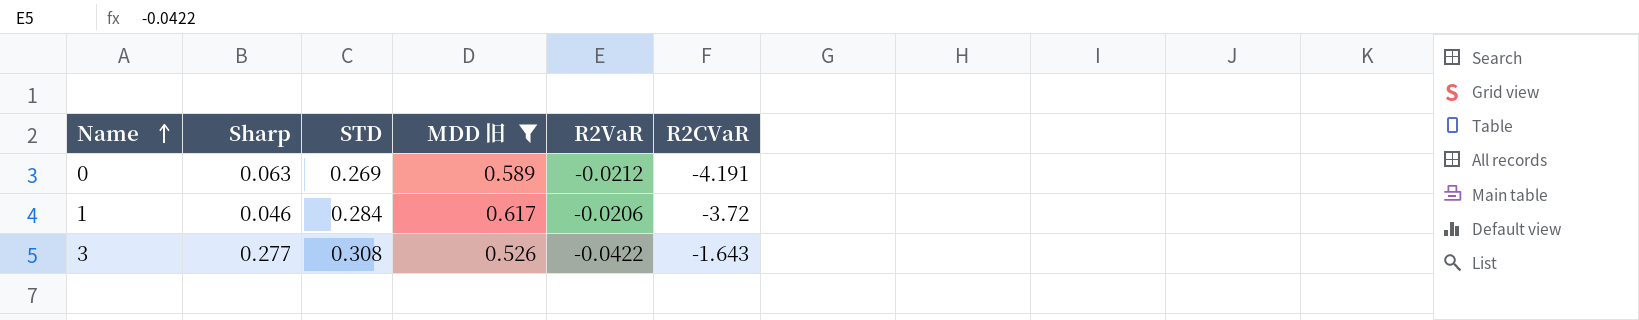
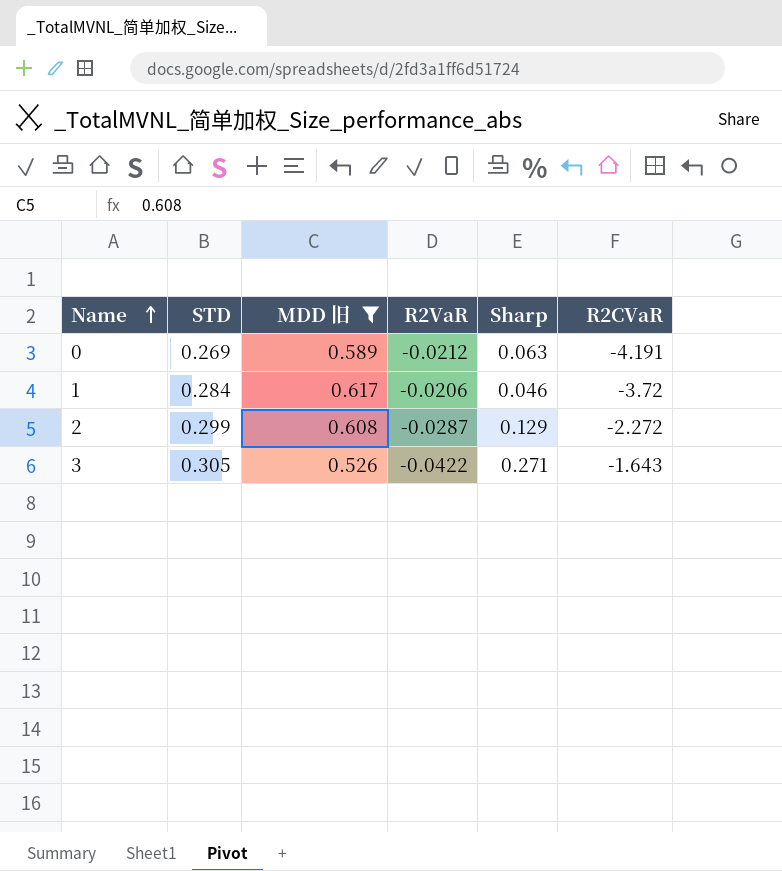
column Sharp | position: 2 -> 5
row 2: none -> 0.299 | 0.608 | -0.0287 | 0.129 | -2.272
3 | STD: 0.308 -> 0.305
3 | Sharp: 0.277 -> 0.271

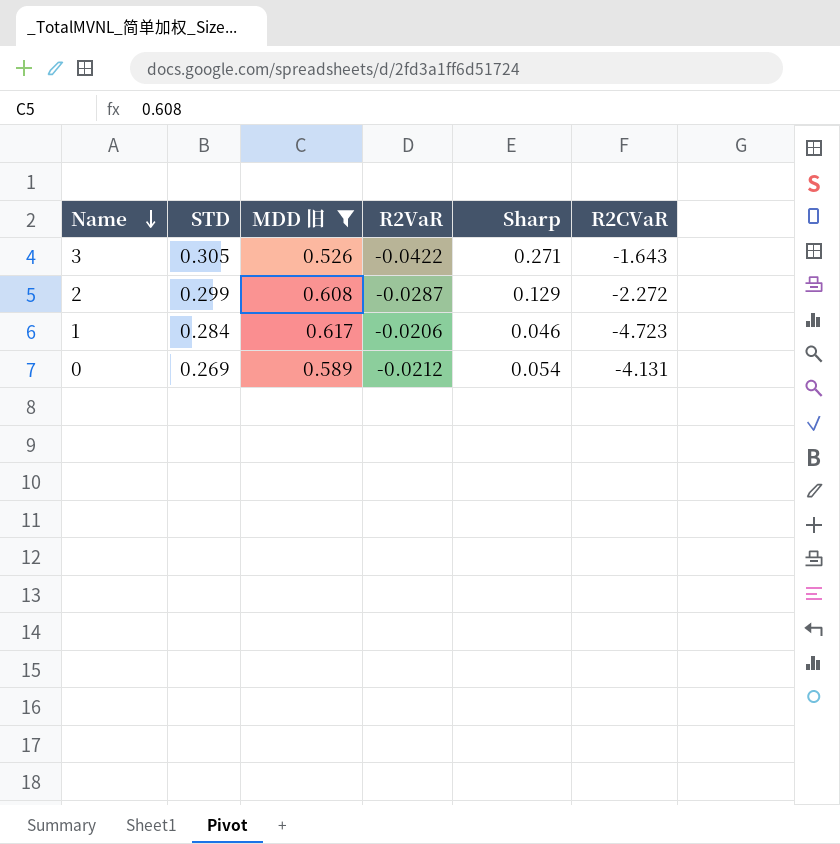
row order: Name ascending -> Name descending
1 | R2CVaR: -3.72 -> -4.723
0 | Sharp: 0.063 -> 0.054
0 | R2CVaR: -4.191 -> -4.131

